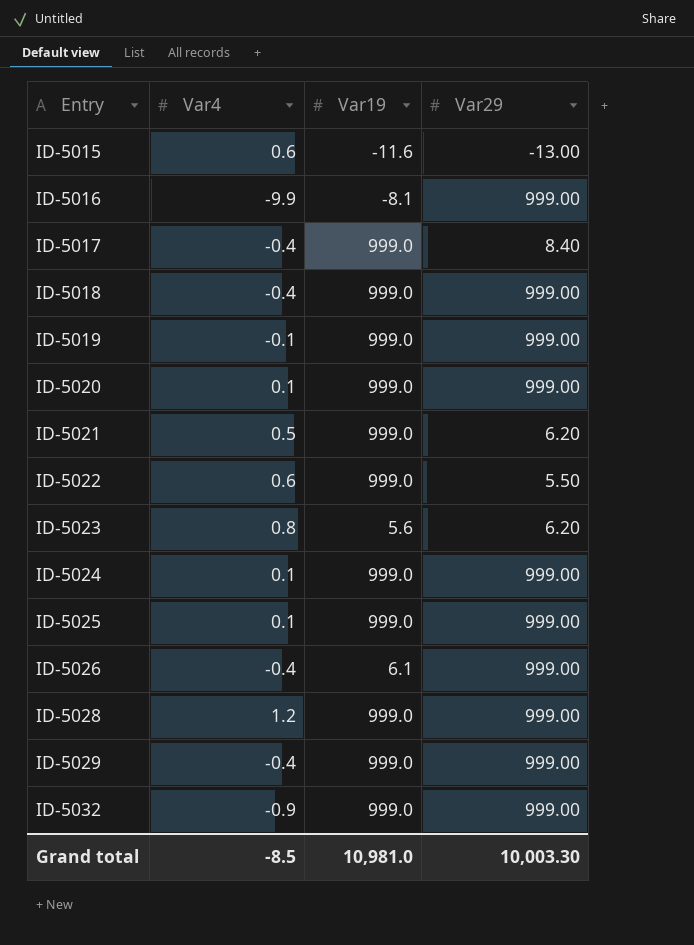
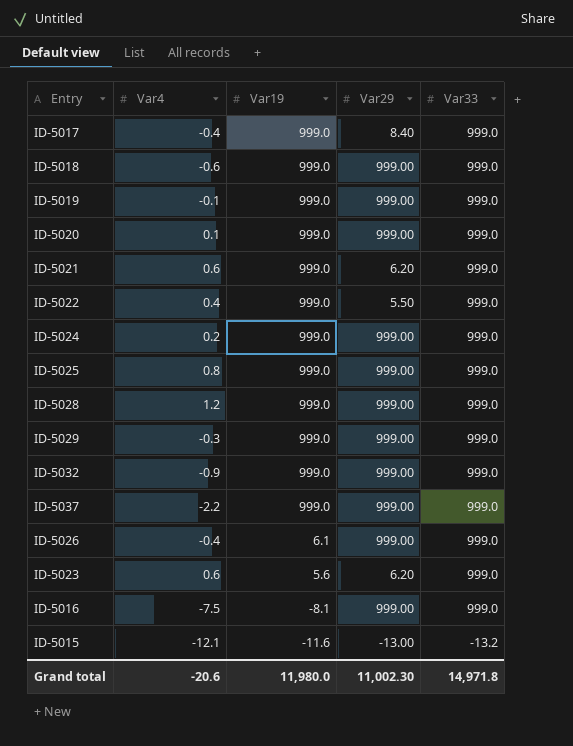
row order: Entry ascending -> Var19 descending
column Var33 | position: none -> 5
ID-5018 | Var4: -0.4 -> -0.6
ID-5021 | Var4: 0.5 -> 0.6
ID-5022 | Var4: 0.6 -> 0.4
ID-5024 | Var4: 0.1 -> 0.2
ID-5025 | Var4: 0.1 -> 0.8
ID-5029 | Var4: -0.4 -> -0.3
row ID-5037: none -> -2.2 | 999.0 | 999.00 | 999.0
ID-5023 | Var4: 0.8 -> 0.6
ID-5016 | Var4: -9.9 -> -7.5
ID-5015 | Var4: 0.6 -> -12.1
Grand total | Var4: -8.5 -> -20.6
Grand total | Var19: 10,981.0 -> 11,980.0
Grand total | Var29: 10,003.30 -> 11,002.30

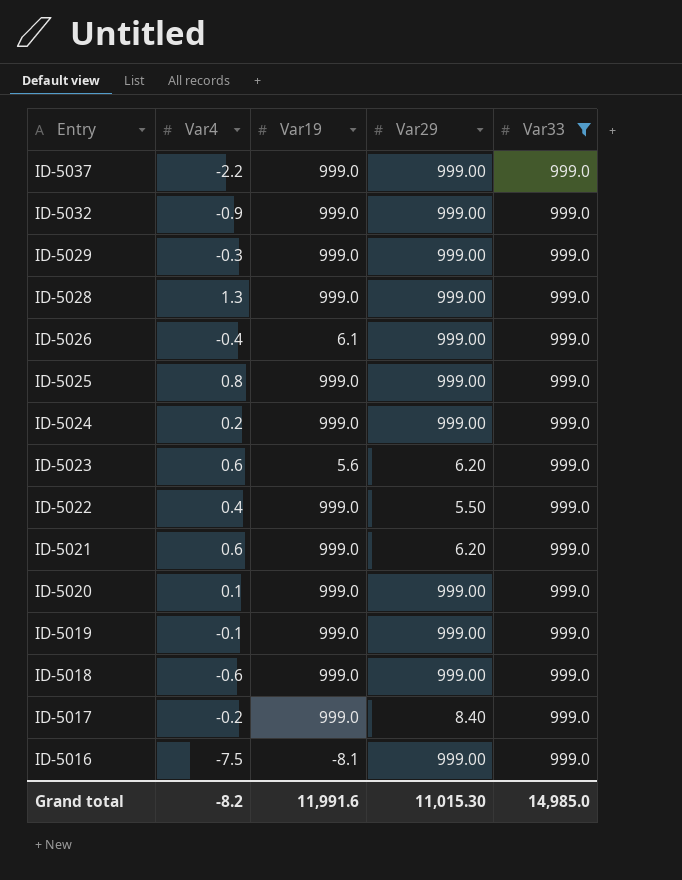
filter: none -> Var33 = 999.0
row order: Var19 descending -> Entry descending
ID-5028 | Var4: 1.2 -> 1.3
ID-5017 | Var4: -0.4 -> -0.2
Grand total | Var4: -20.6 -> -8.2
Grand total | Var19: 11,980.0 -> 11,991.6
Grand total | Var29: 11,002.30 -> 11,015.30
Grand total | Var33: 14,971.8 -> 14,985.0

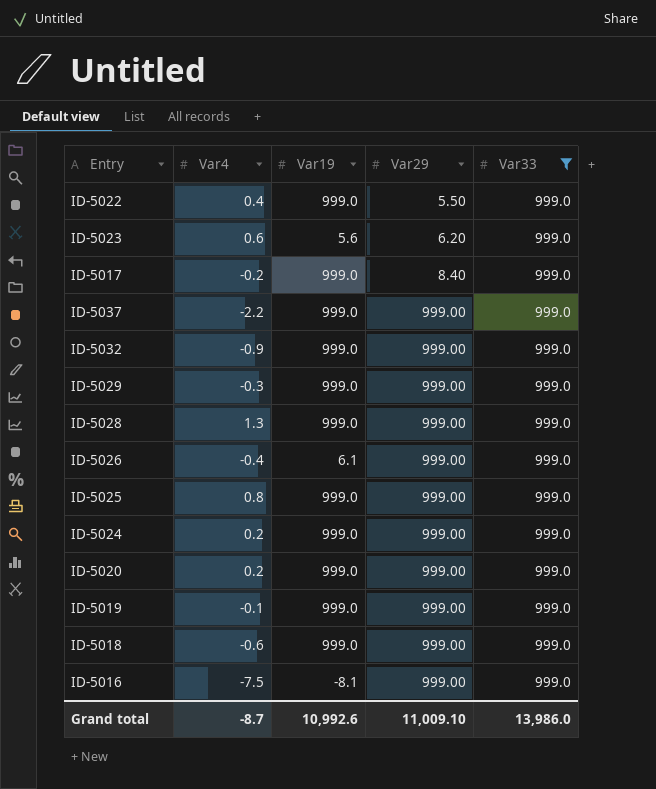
row order: Entry descending -> Var29 ascending
row ID-5021: 0.6 | 999.0 | 6.20 | 999.0 -> none
ID-5020 | Var4: 0.1 -> 0.2
Grand total | Var4: -8.2 -> -8.7
Grand total | Var19: 11,991.6 -> 10,992.6
Grand total | Var29: 11,015.30 -> 11,009.10
Grand total | Var33: 14,985.0 -> 13,986.0

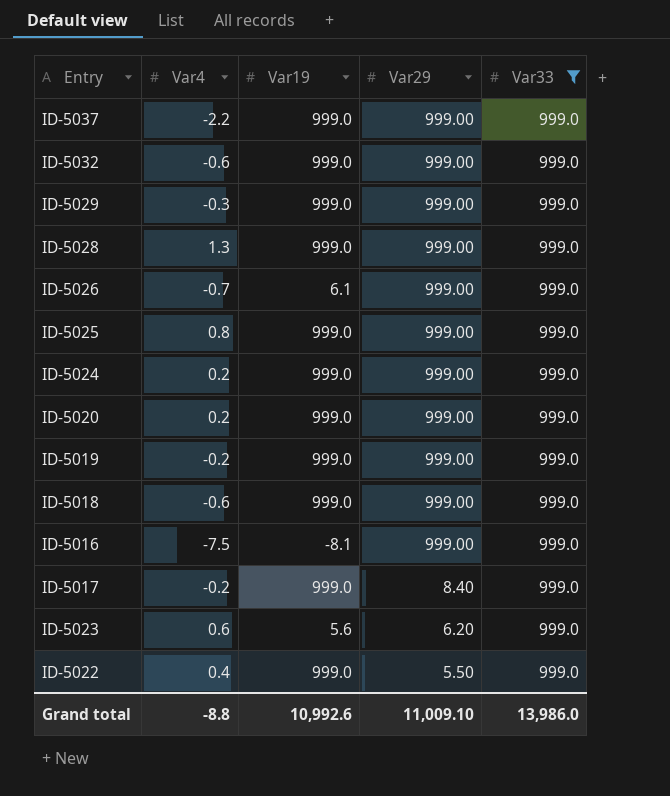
row order: Var29 ascending -> Var29 descending
ID-5032 | Var4: -0.9 -> -0.6
ID-5026 | Var4: -0.4 -> -0.7
ID-5019 | Var4: -0.1 -> -0.2
Grand total | Var4: -8.7 -> -8.8

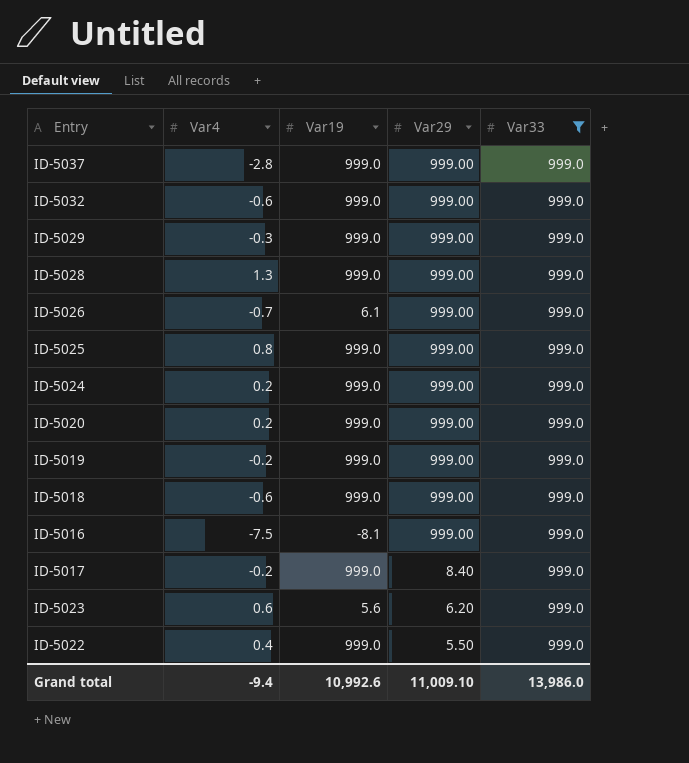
ID-5037 | Var4: -2.2 -> -2.8
Grand total | Var4: -8.8 -> -9.4

